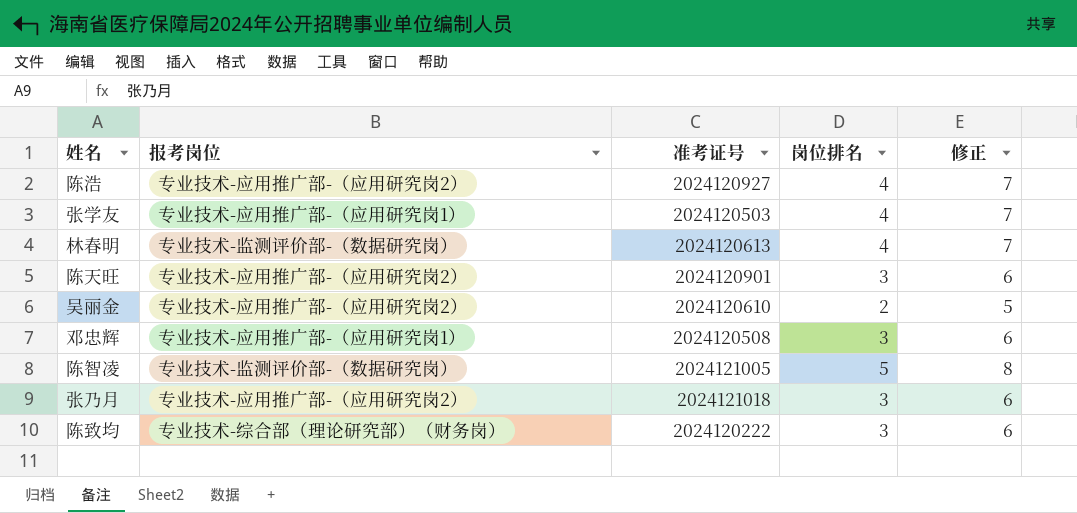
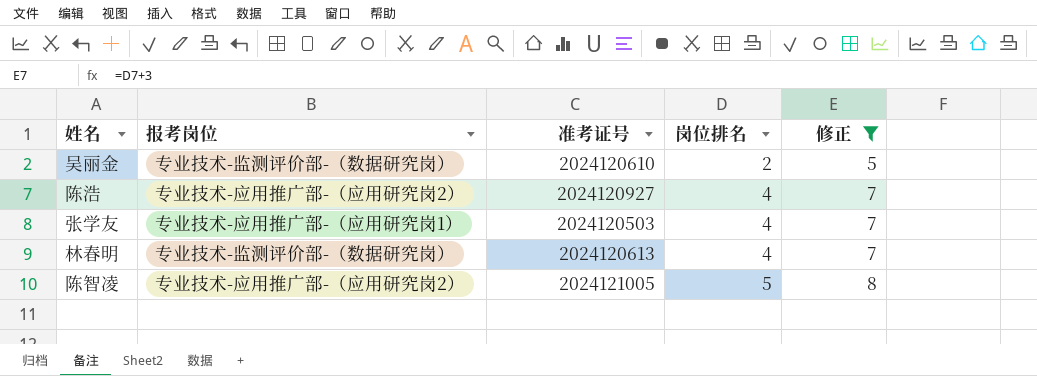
filter: none -> 修正 != 6
row order: none -> 岗位排名 ascending
吴丽金 | 报考岗位: 专业技术-应用推广部-（应用研究岗2） -> 专业技术-监测评价部-（数据研究岗）
陈智凌 | 报考岗位: 专业技术-监测评价部-（数据研究岗） -> 专业技术-应用推广部-（应用研究岗2）

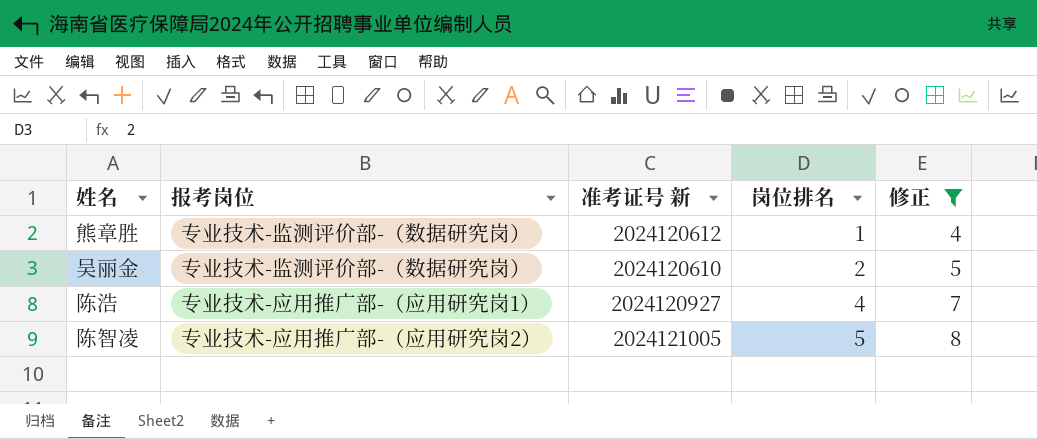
column name: 准考证号 -> 准考证号 新
row 张学友: 专业技术-应用推广部-（应用研究岗1） | 2024120503 | 4 | 7 -> none
row 林春明: 专业技术-监测评价部-（数据研究岗） | 2024120613 | 4 | 7 -> none
row 熊章胜: none -> 专业技术-监测评价部-（数据研究岗） | 2024120612 | 1 | 4
陈浩 | 报考岗位: 专业技术-应用推广部-（应用研究岗2） -> 专业技术-应用推广部-（应用研究岗1）

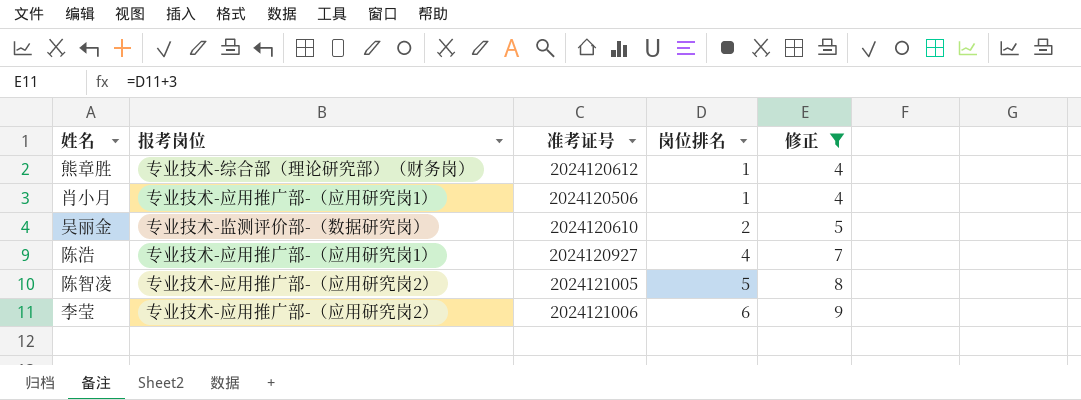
column name: 准考证号 新 -> 准考证号
熊章胜 | 报考岗位: 专业技术-监测评价部-（数据研究岗） -> 专业技术-综合部（理论研究部）（财务岗）
row 肖小月: none -> 专业技术-应用推广部-（应用研究岗1） | 2024120506 | 1 | 4
row 李莹: none -> 专业技术-应用推广部-（应用研究岗2） | 2024121006 | 6 | 9

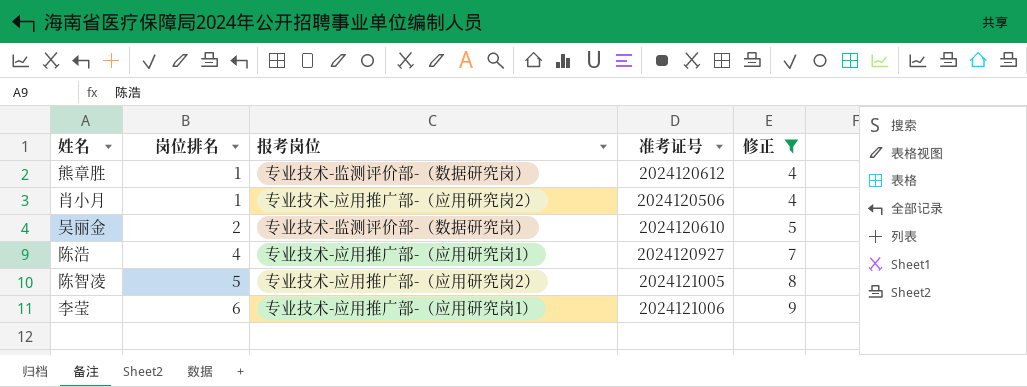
column 岗位排名 | position: 4 -> 2
熊章胜 | 报考岗位: 专业技术-综合部（理论研究部）（财务岗） -> 专业技术-监测评价部-（数据研究岗）
肖小月 | 报考岗位: 专业技术-应用推广部-（应用研究岗1） -> 专业技术-应用推广部-（应用研究岗2）
李莹 | 报考岗位: 专业技术-应用推广部-（应用研究岗2） -> 专业技术-应用推广部-（应用研究岗1）

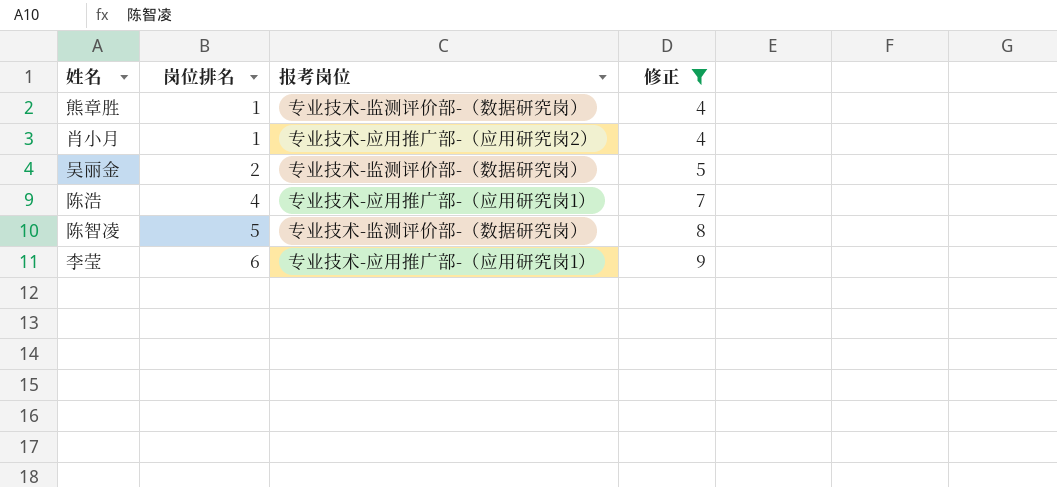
column 准考证号 | position: 4 -> none
陈智凌 | 报考岗位: 专业技术-应用推广部-（应用研究岗2） -> 专业技术-监测评价部-（数据研究岗）

